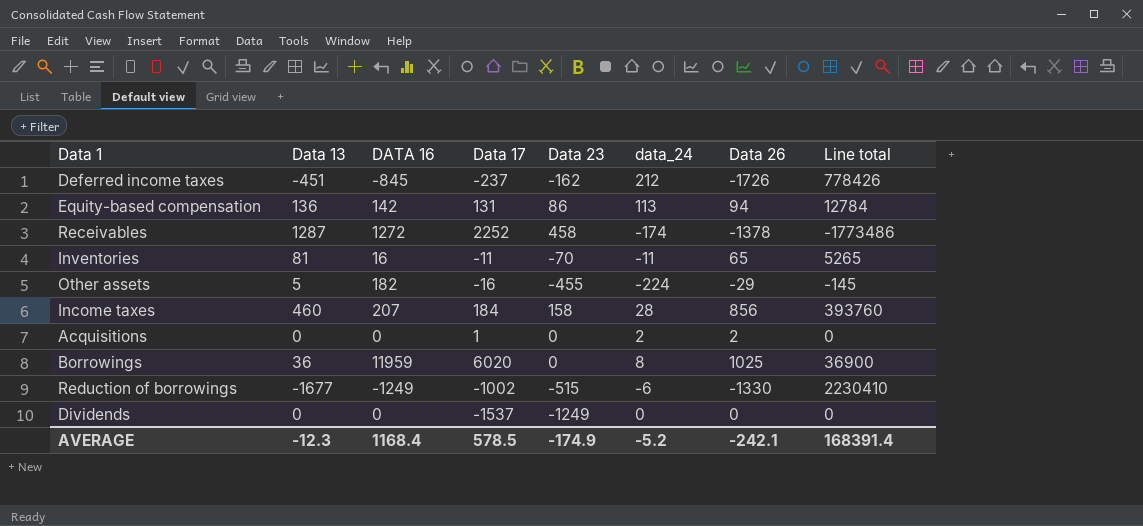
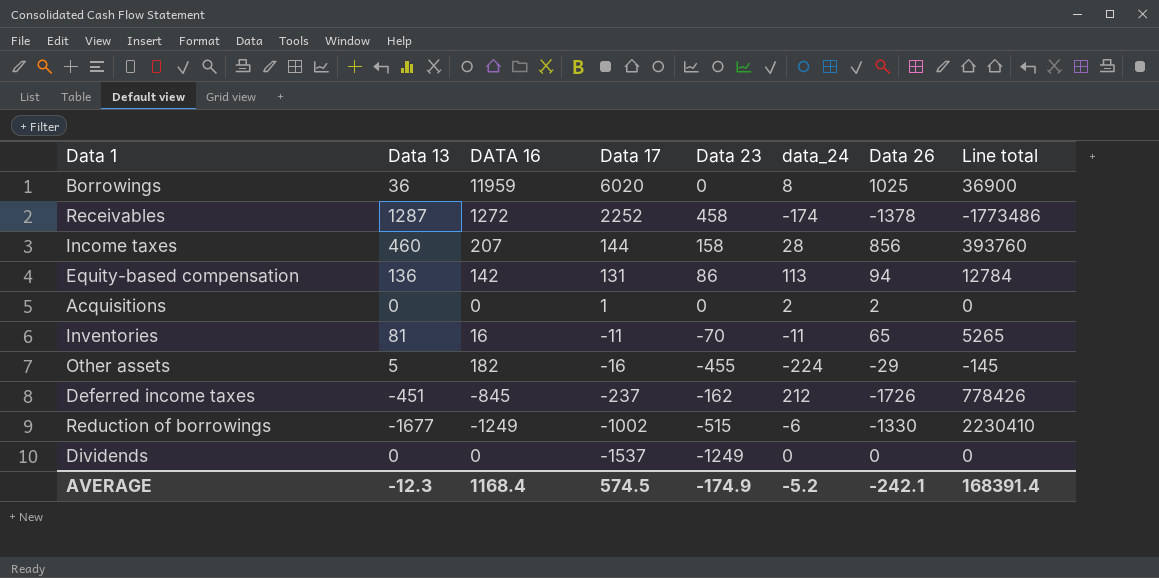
row order: none -> Data 17 descending
Income taxes | Data 17: 184 -> 144
AVERAGE | Data 17: 578.5 -> 574.5

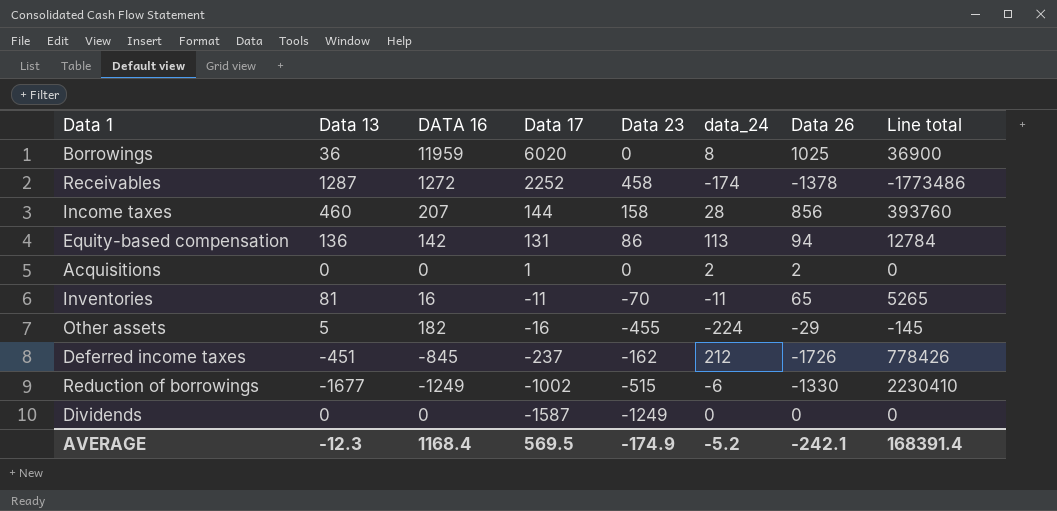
Dividends | Data 17: -1537 -> -1587
AVERAGE | Data 17: 574.5 -> 569.5

